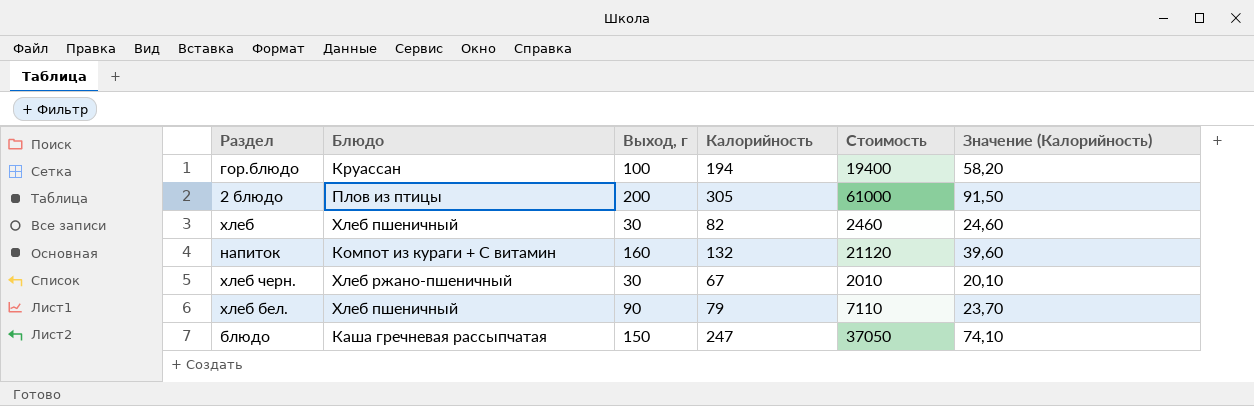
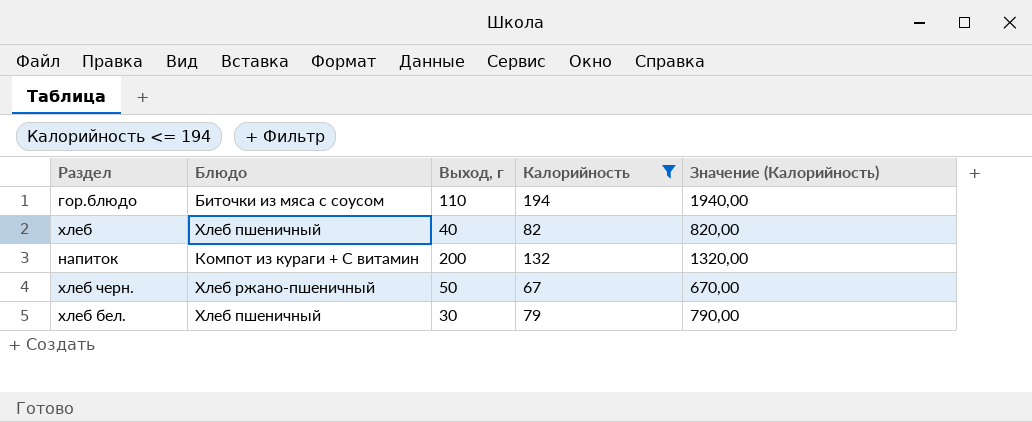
filter: none -> Калорийность <= 194
column Стоимость | formula: [Выход, г] * [Калорийность] -> none
column Значение (Калорийность) | formula: [Калорийность] * 0,3 -> [Калорийность] * 10
гор.блюдо | Блюдо: Круассан -> Биточки из мяса с соусом
гор.блюдо | Выход, г: 100 -> 110
хлеб | Выход, г: 30 -> 40
напиток | Выход, г: 160 -> 200
хлеб черн. | Выход, г: 30 -> 50
хлеб бел. | Выход, г: 90 -> 30

